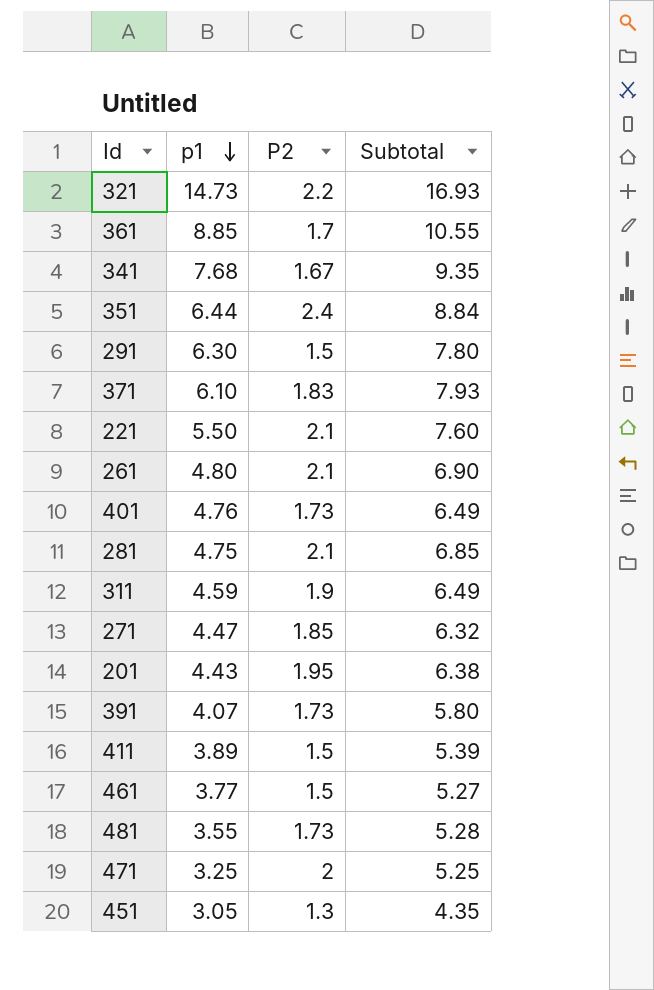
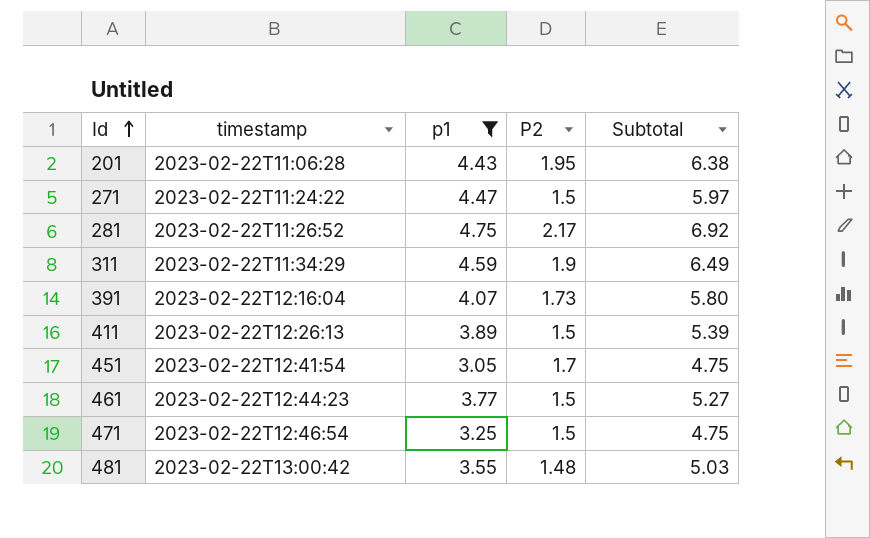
filter: none -> p1 <= 4.75
row order: p1 descending -> Id ascending
column timestamp | position: none -> 2
271 | P2: 1.85 -> 1.5
271 | Subtotal: 6.32 -> 5.97
281 | P2: 2.1 -> 2.17
281 | Subtotal: 6.85 -> 6.92
451 | P2: 1.3 -> 1.7
451 | Subtotal: 4.35 -> 4.75
471 | P2: 2 -> 1.5
471 | Subtotal: 5.25 -> 4.75
481 | P2: 1.73 -> 1.48
481 | Subtotal: 5.28 -> 5.03

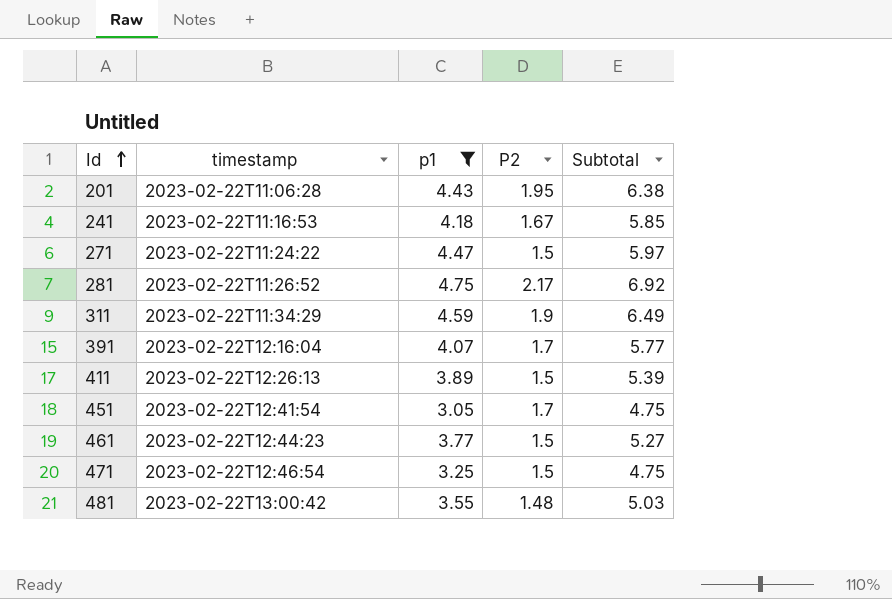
row 241: none -> 2023-02-22T11:16:53 | 4.18 | 1.67 | 5.85
391 | P2: 1.73 -> 1.7
391 | Subtotal: 5.80 -> 5.77

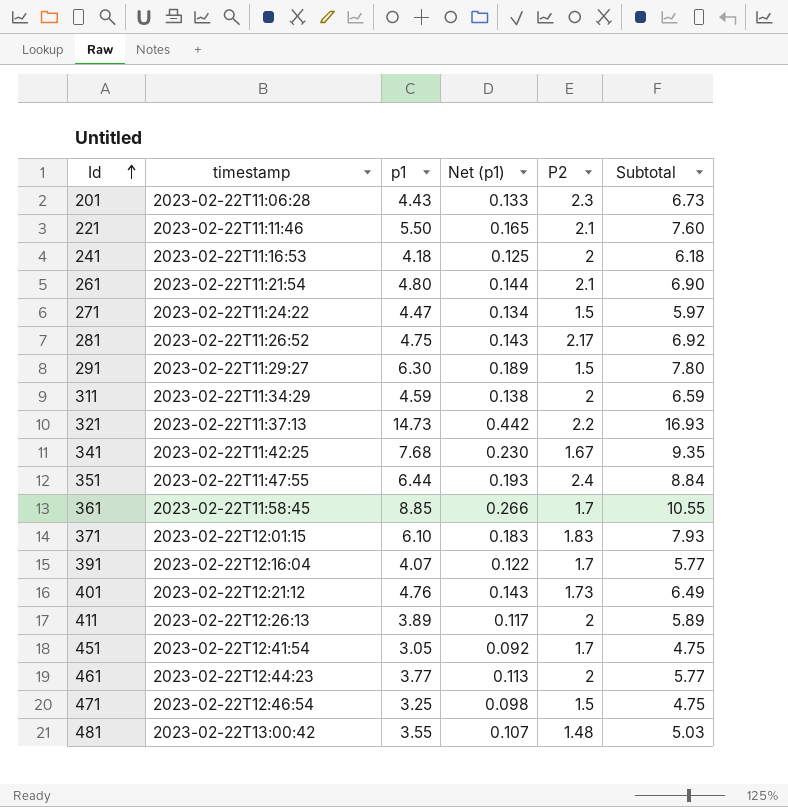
filter: p1 <= 4.75 -> none
column Net (p1) | formula: none -> [p1] * 0.03
201 | P2: 1.95 -> 2.3
201 | Subtotal: 6.38 -> 6.73
241 | P2: 1.67 -> 2
241 | Subtotal: 5.85 -> 6.18
311 | P2: 1.9 -> 2
311 | Subtotal: 6.49 -> 6.59
411 | P2: 1.5 -> 2
411 | Subtotal: 5.39 -> 5.89
461 | P2: 1.5 -> 2
461 | Subtotal: 5.27 -> 5.77

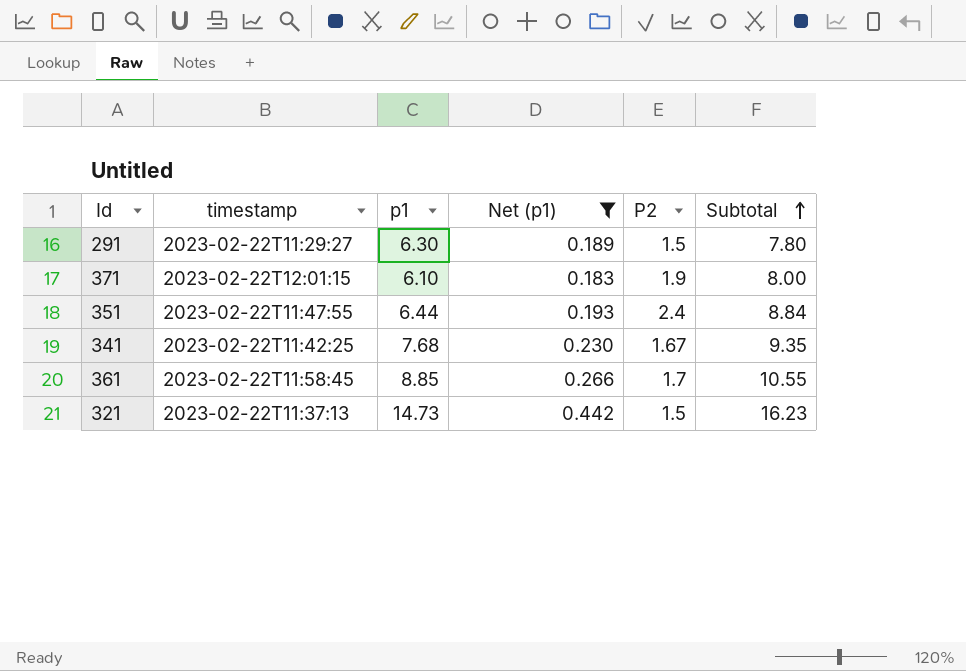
filter: none -> Net (p1) >= 0.183
row order: Id ascending -> Subtotal ascending
371 | P2: 1.83 -> 1.9
371 | Subtotal: 7.93 -> 8.00
321 | P2: 2.2 -> 1.5
321 | Subtotal: 16.93 -> 16.23

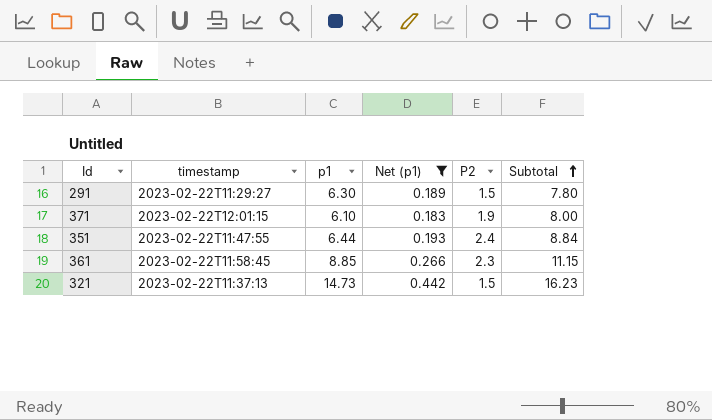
row 341: 2023-02-22T11:42:25 | 7.68 | 0.230 | 1.67 | 9.35 -> none
361 | P2: 1.7 -> 2.3
361 | Subtotal: 10.55 -> 11.15

